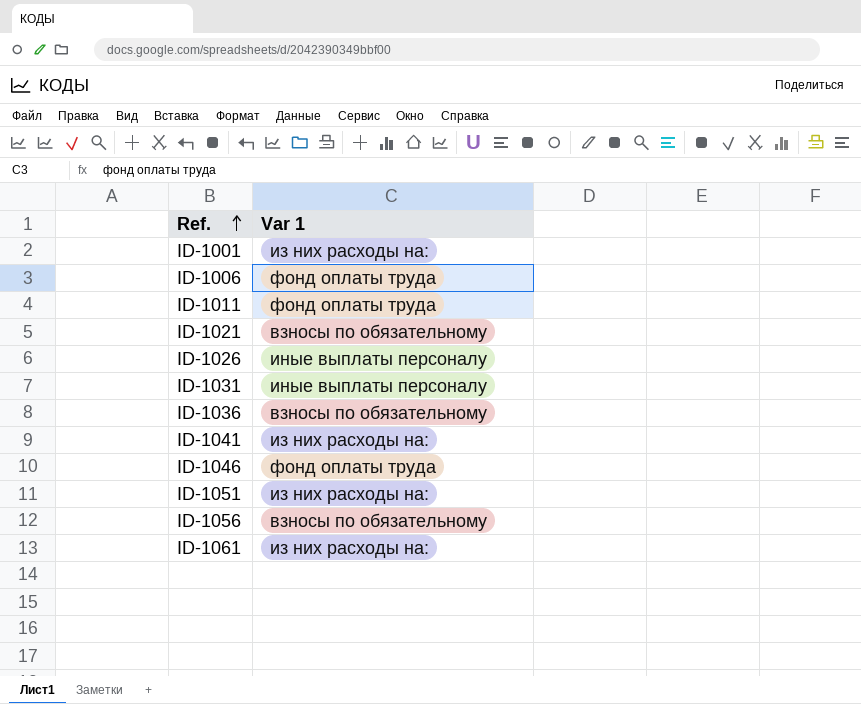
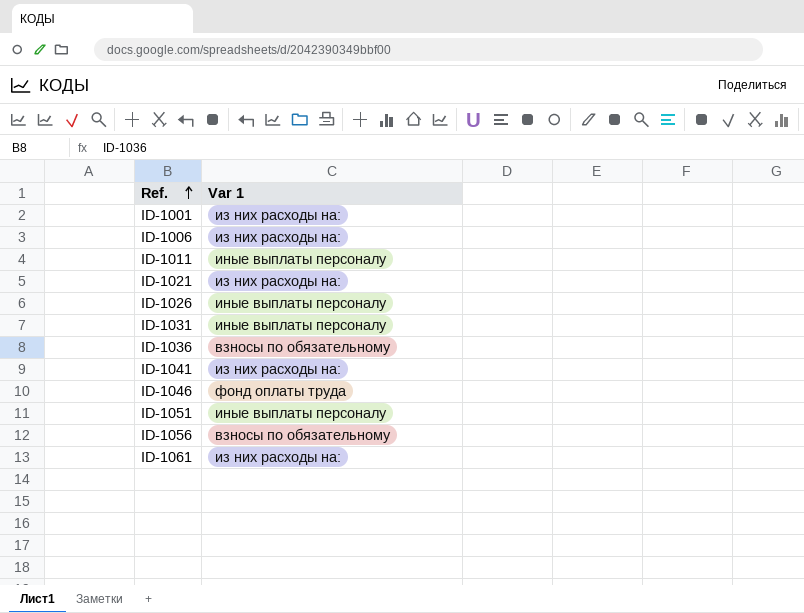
ID-1006 | Var 1: фонд оплаты труда -> из них расходы на:
ID-1011 | Var 1: фонд оплаты труда -> иные выплаты персоналу
ID-1021 | Var 1: взносы по обязательному -> из них расходы на:
ID-1051 | Var 1: из них расходы на: -> иные выплаты персоналу

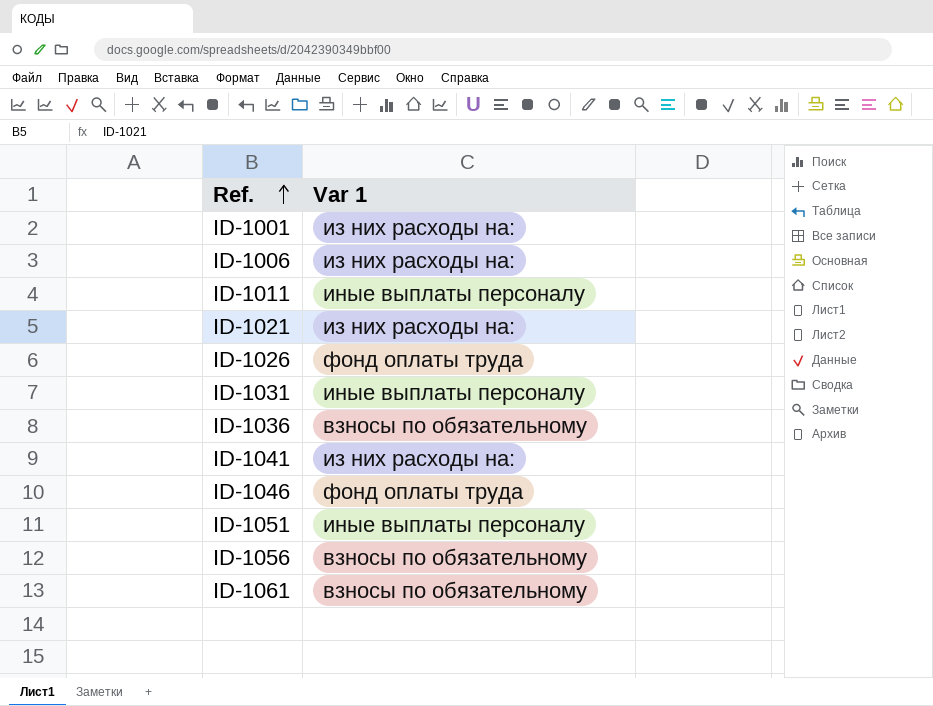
ID-1026 | Var 1: иные выплаты персоналу -> фонд оплаты труда
ID-1061 | Var 1: из них расходы на: -> взносы по обязательному

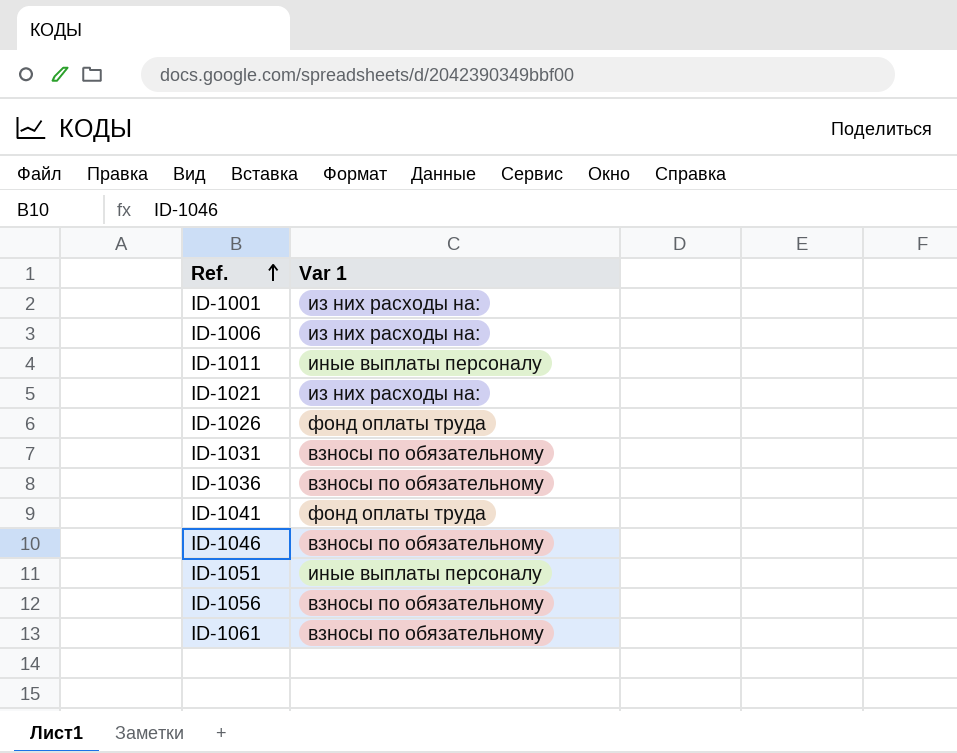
ID-1031 | Var 1: иные выплаты персоналу -> взносы по обязательному
ID-1041 | Var 1: из них расходы на: -> фонд оплаты труда
ID-1046 | Var 1: фонд оплаты труда -> взносы по обязательному

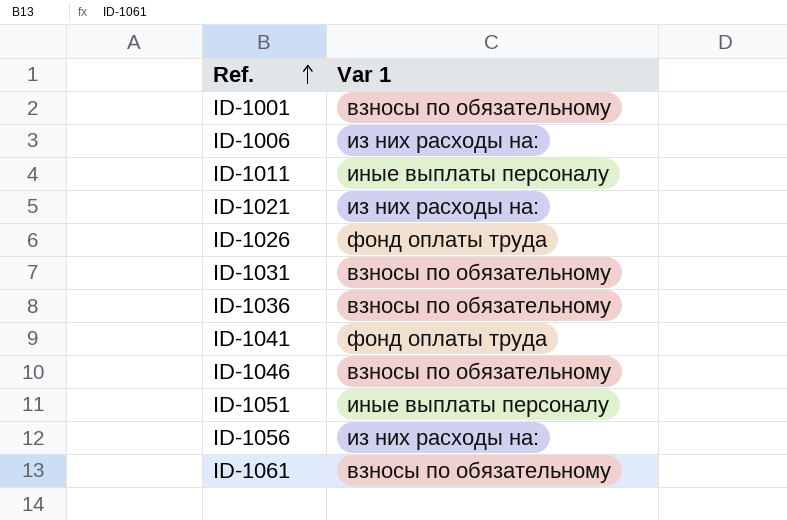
ID-1001 | Var 1: из них расходы на: -> взносы по обязательному
ID-1056 | Var 1: взносы по обязательному -> из них расходы на:

